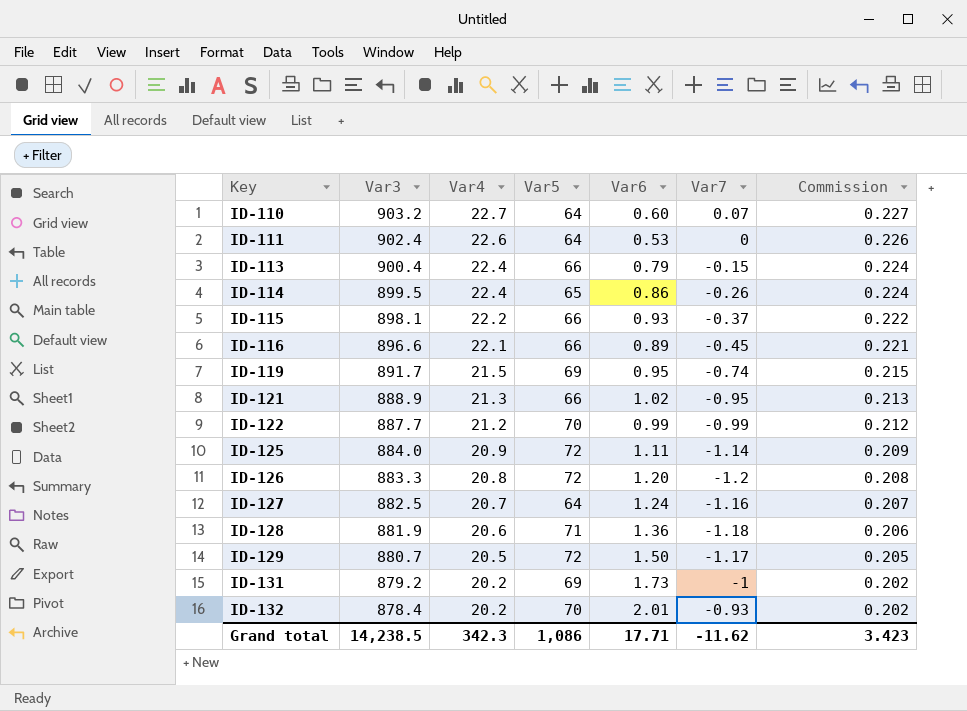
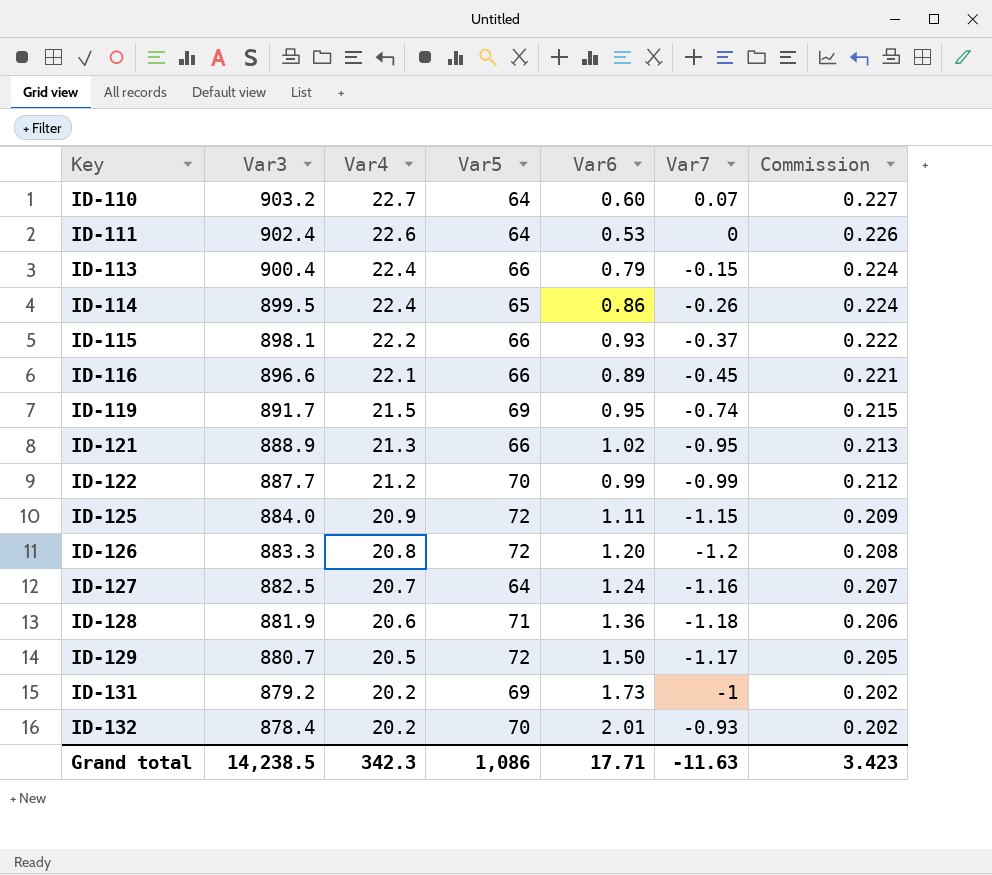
ID-125 | Var7: -1.14 -> -1.15
Grand total | Var7: -11.62 -> -11.63

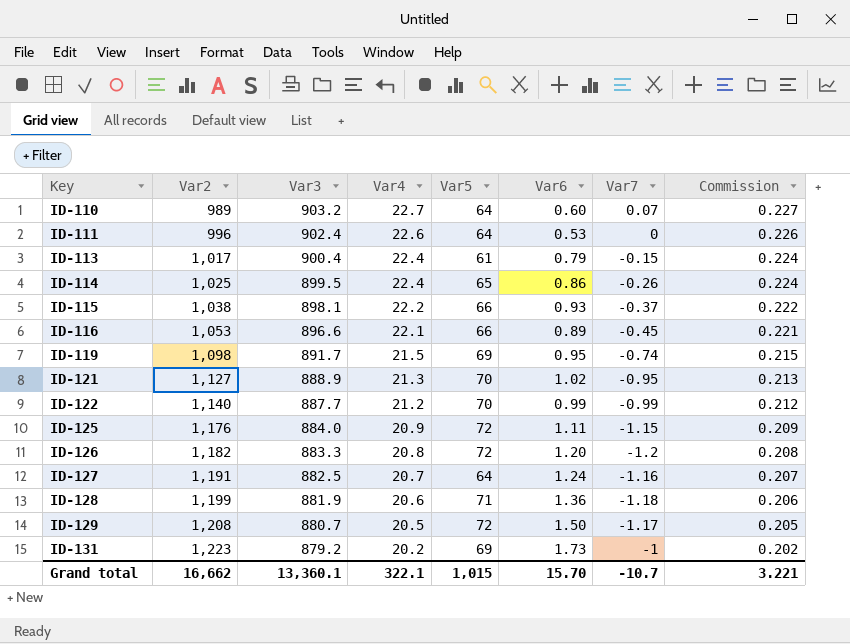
column Var2 | position: none -> 2
row ID-132: 878.4 | 20.2 | 70 | 2.01 | -0.93 | 0.202 -> none
ID-113 | Var5: 66 -> 61
ID-121 | Var5: 66 -> 70
Grand total | Var3: 14,238.5 -> 13,360.1
Grand total | Var4: 342.3 -> 322.1
Grand total | Var5: 1,086 -> 1,015
Grand total | Var6: 17.71 -> 15.70
Grand total | Var7: -11.63 -> -10.7
Grand total | Commission: 3.423 -> 3.221

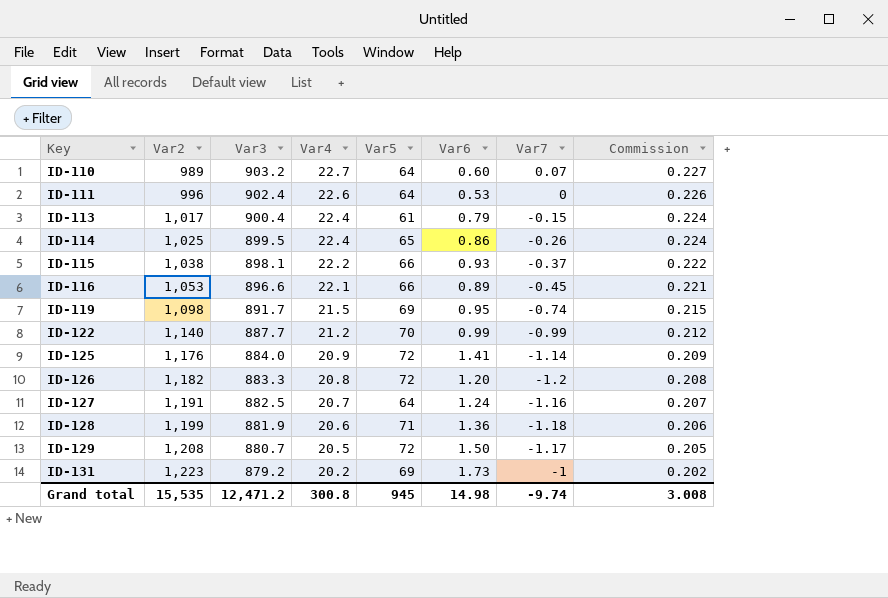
row ID-121: 1,127 | 888.9 | 21.3 | 70 | 1.02 | -0.95 | 0.213 -> none
ID-125 | Var6: 1.11 -> 1.41
ID-125 | Var7: -1.15 -> -1.14
Grand total | Var2: 16,662 -> 15,535
Grand total | Var3: 13,360.1 -> 12,471.2
Grand total | Var4: 322.1 -> 300.8
Grand total | Var5: 1,015 -> 945
Grand total | Var6: 15.70 -> 14.98
Grand total | Var7: -10.7 -> -9.74
Grand total | Commission: 3.221 -> 3.008

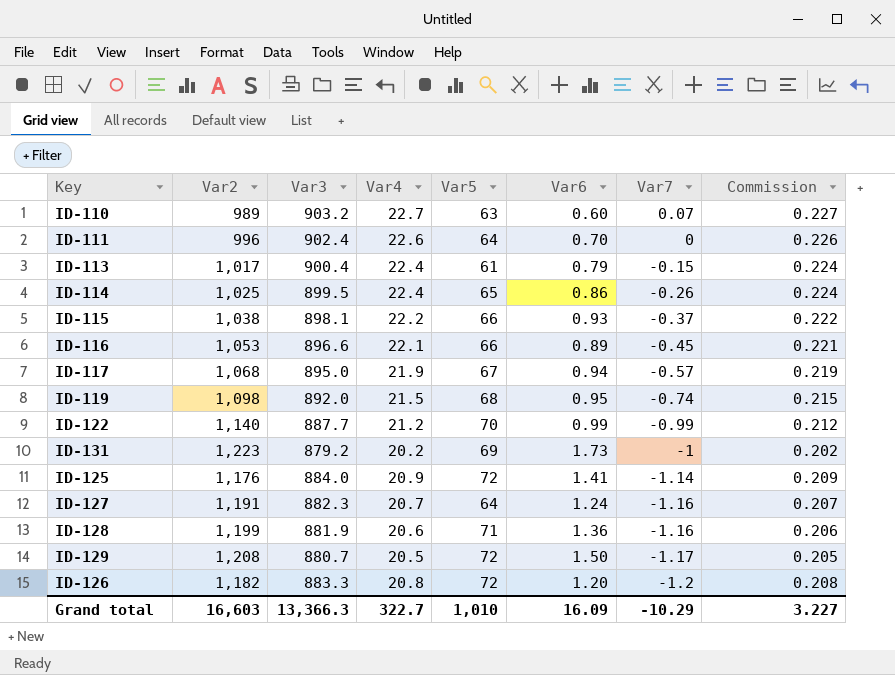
row order: Key ascending -> Var7 descending
ID-110 | Var5: 64 -> 63
ID-111 | Var6: 0.53 -> 0.70
row ID-117: none -> 1,068 | 895.0 | 21.9 | 67 | 0.94 | -0.57 | 0.219
ID-119 | Var3: 891.7 -> 892.0
ID-119 | Var5: 69 -> 68
ID-127 | Var3: 882.5 -> 882.3
ID-128 | Var7: -1.18 -> -1.16
Grand total | Var2: 15,535 -> 16,603
Grand total | Var3: 12,471.2 -> 13,366.3
Grand total | Var4: 300.8 -> 322.7
Grand total | Var5: 945 -> 1,010
Grand total | Var6: 14.98 -> 16.09
Grand total | Var7: -9.74 -> -10.29
Grand total | Commission: 3.008 -> 3.227

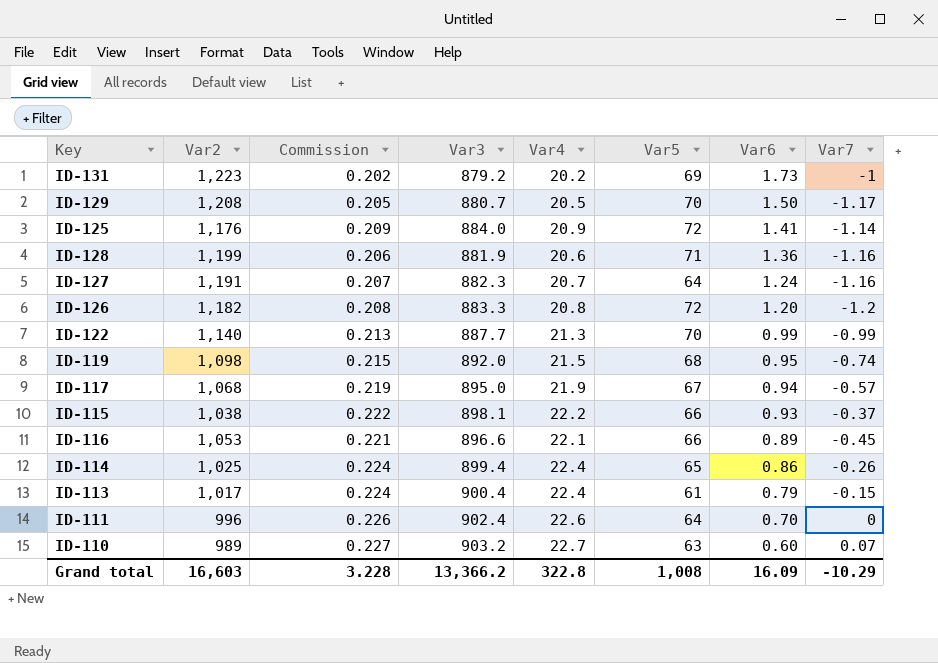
row order: Var7 descending -> Var6 descending
column Commission | position: 8 -> 3
ID-129 | Var5: 72 -> 70
ID-122 | Commission: 0.212 -> 0.213
ID-122 | Var4: 21.2 -> 21.3
ID-114 | Var3: 899.5 -> 899.4
Grand total | Commission: 3.227 -> 3.228
Grand total | Var3: 13,366.3 -> 13,366.2
Grand total | Var4: 322.7 -> 322.8
Grand total | Var5: 1,010 -> 1,008

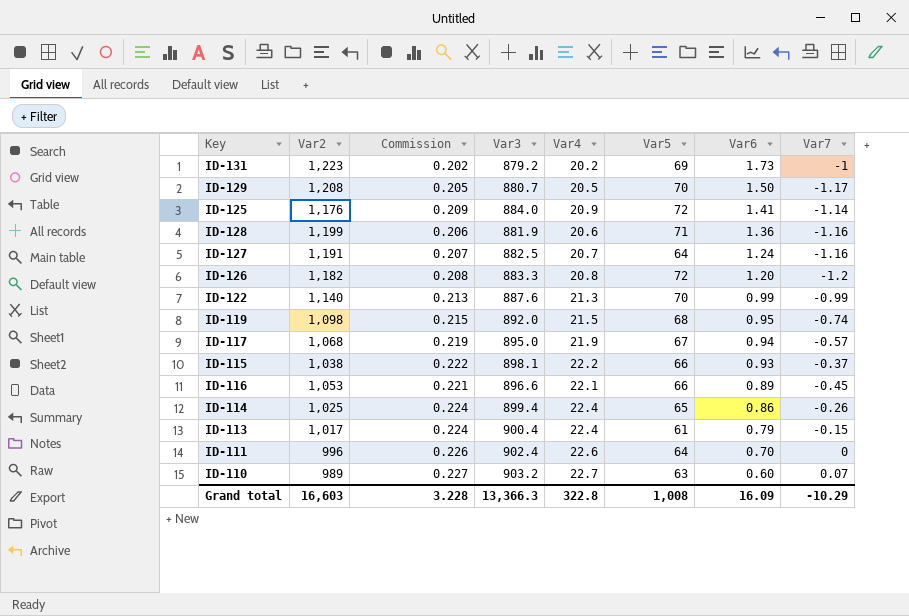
ID-127 | Var3: 882.3 -> 882.5
ID-122 | Var3: 887.7 -> 887.6
Grand total | Var3: 13,366.2 -> 13,366.3

